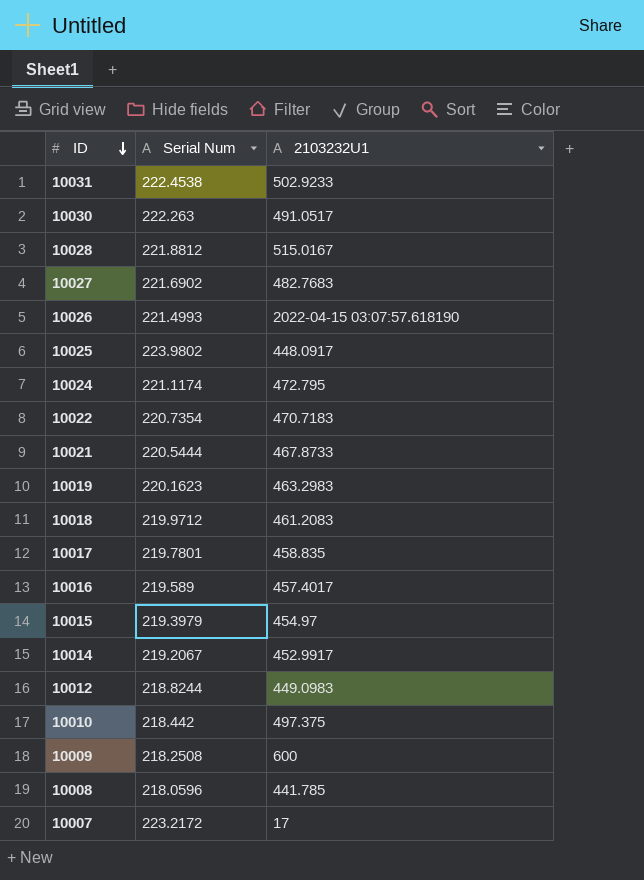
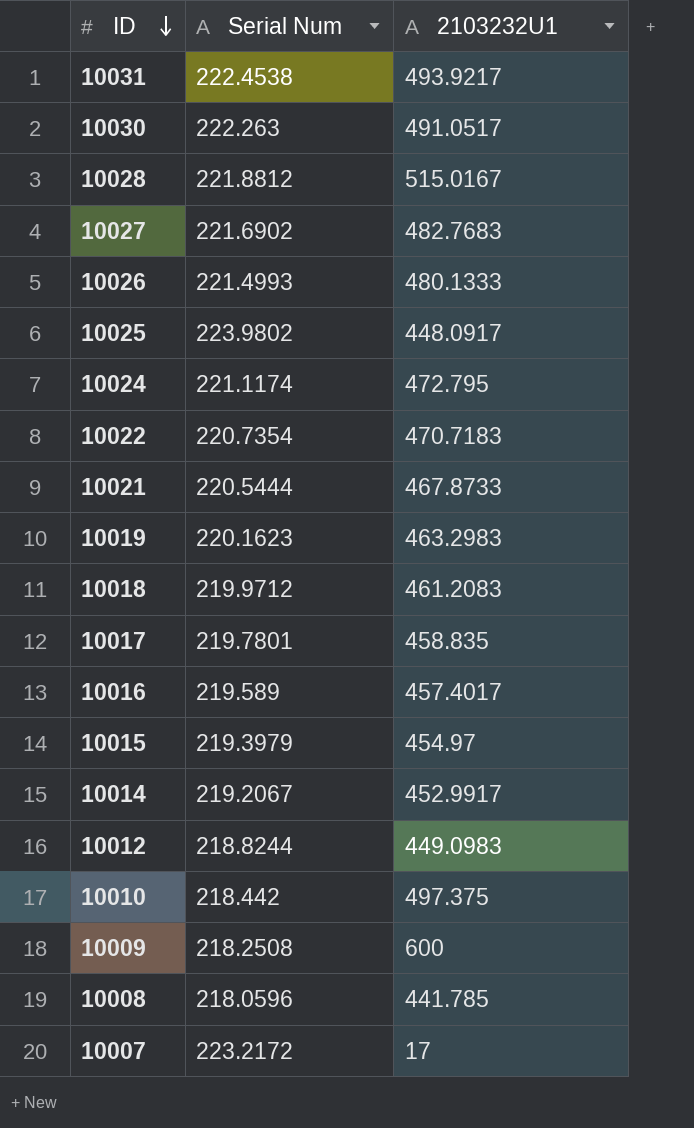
10031 | 2103232U1: 502.9233 -> 493.9217
10026 | 2103232U1: 2022-04-15 03:07:57.618190 -> 480.1333

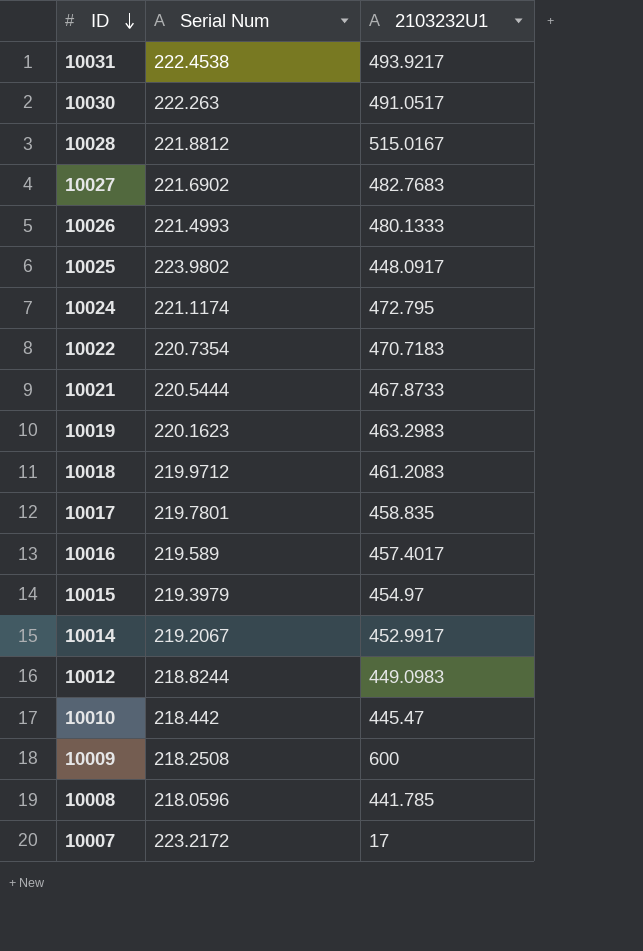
10010 | 2103232U1: 497.375 -> 445.47

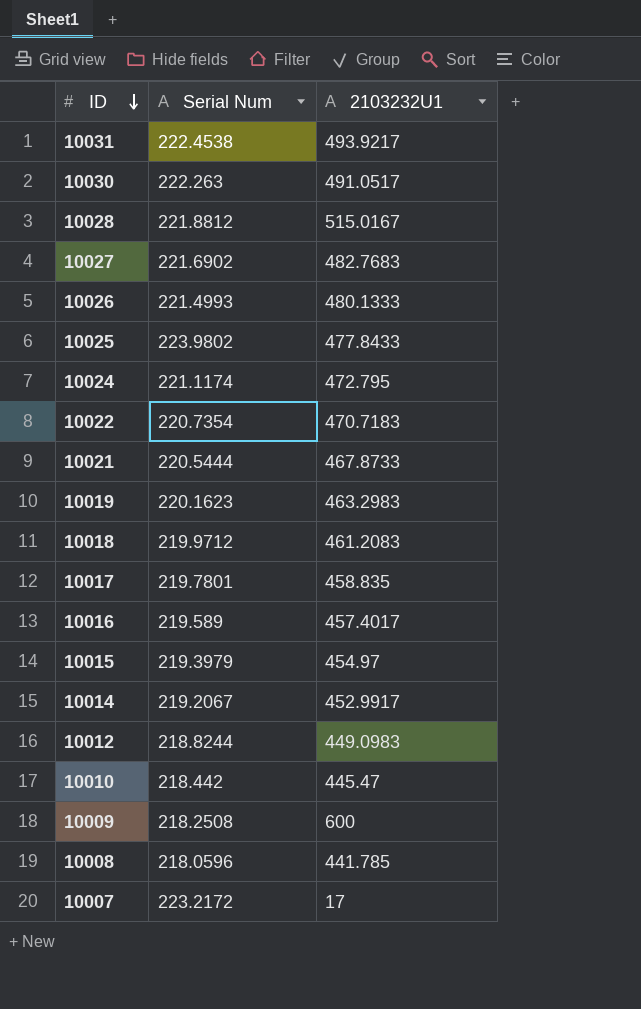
10025 | 2103232U1: 448.0917 -> 477.8433

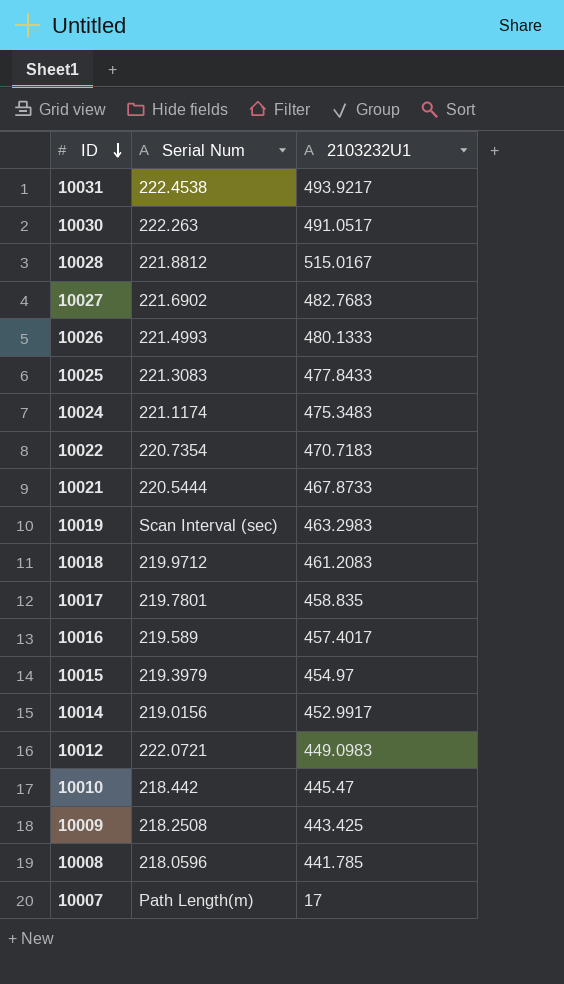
10025 | Serial Num: 223.9802 -> 221.3083
10024 | 2103232U1: 472.795 -> 475.3483
10019 | Serial Num: 220.1623 -> Scan Interval (sec)
10014 | Serial Num: 219.2067 -> 219.0156
10012 | Serial Num: 218.8244 -> 222.0721
10009 | 2103232U1: 600 -> 443.425
10007 | Serial Num: 223.2172 -> Path Length(m)

